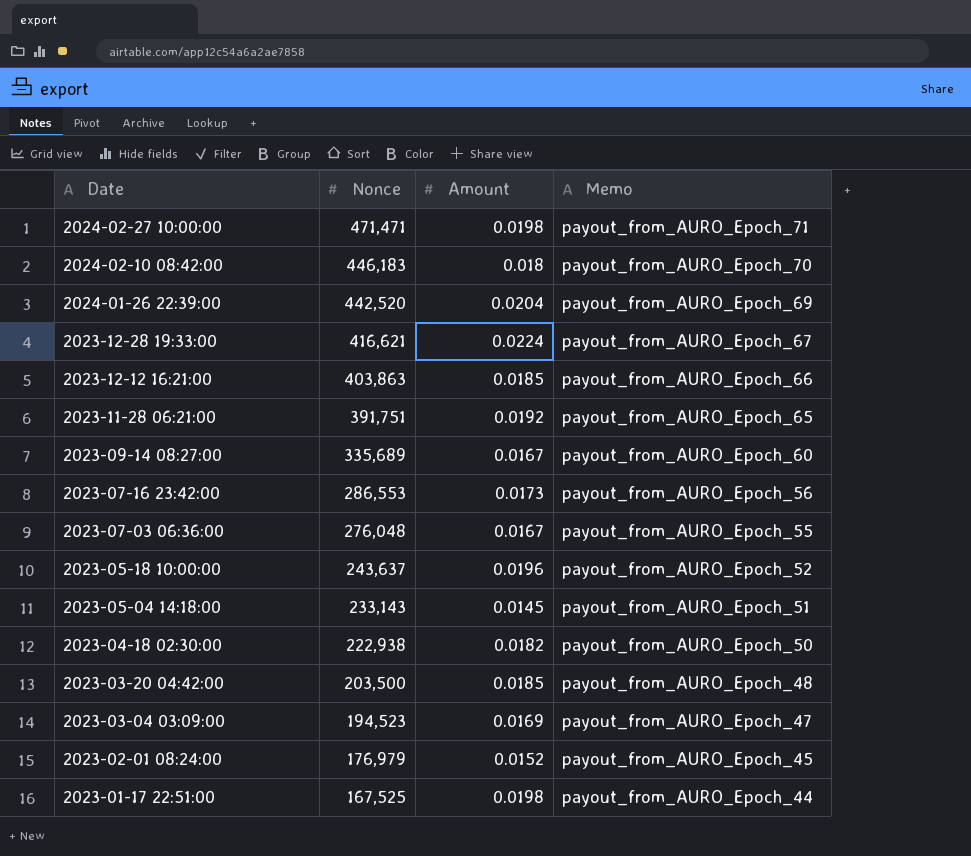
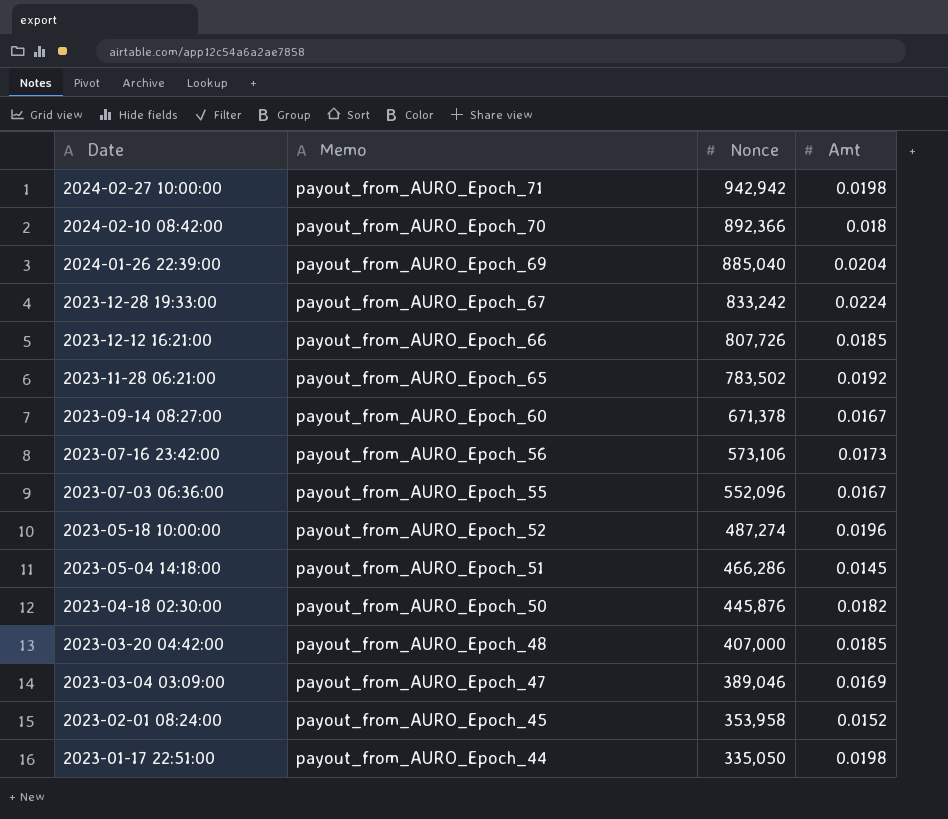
column Memo | position: 4 -> 2
column name: Amount -> Amt
2024-02-27 10:00:00 | Nonce: 471,471 -> 942,942
2024-02-10 08:42:00 | Nonce: 446,183 -> 892,366
2024-01-26 22:39:00 | Nonce: 442,520 -> 885,040
2023-12-28 19:33:00 | Nonce: 416,621 -> 833,242
2023-12-12 16:21:00 | Nonce: 403,863 -> 807,726
2023-11-28 06:21:00 | Nonce: 391,751 -> 783,502
2023-09-14 08:27:00 | Nonce: 335,689 -> 671,378
2023-07-16 23:42:00 | Nonce: 286,553 -> 573,106
2023-07-03 06:36:00 | Nonce: 276,048 -> 552,096
2023-05-18 10:00:00 | Nonce: 243,637 -> 487,274
2023-05-04 14:18:00 | Nonce: 233,143 -> 466,286
2023-04-18 02:30:00 | Nonce: 222,938 -> 445,876
2023-03-20 04:42:00 | Nonce: 203,500 -> 407,000
2023-03-04 03:09:00 | Nonce: 194,523 -> 389,046
2023-02-01 08:24:00 | Nonce: 176,979 -> 353,958
2023-01-17 22:51:00 | Nonce: 167,525 -> 335,050

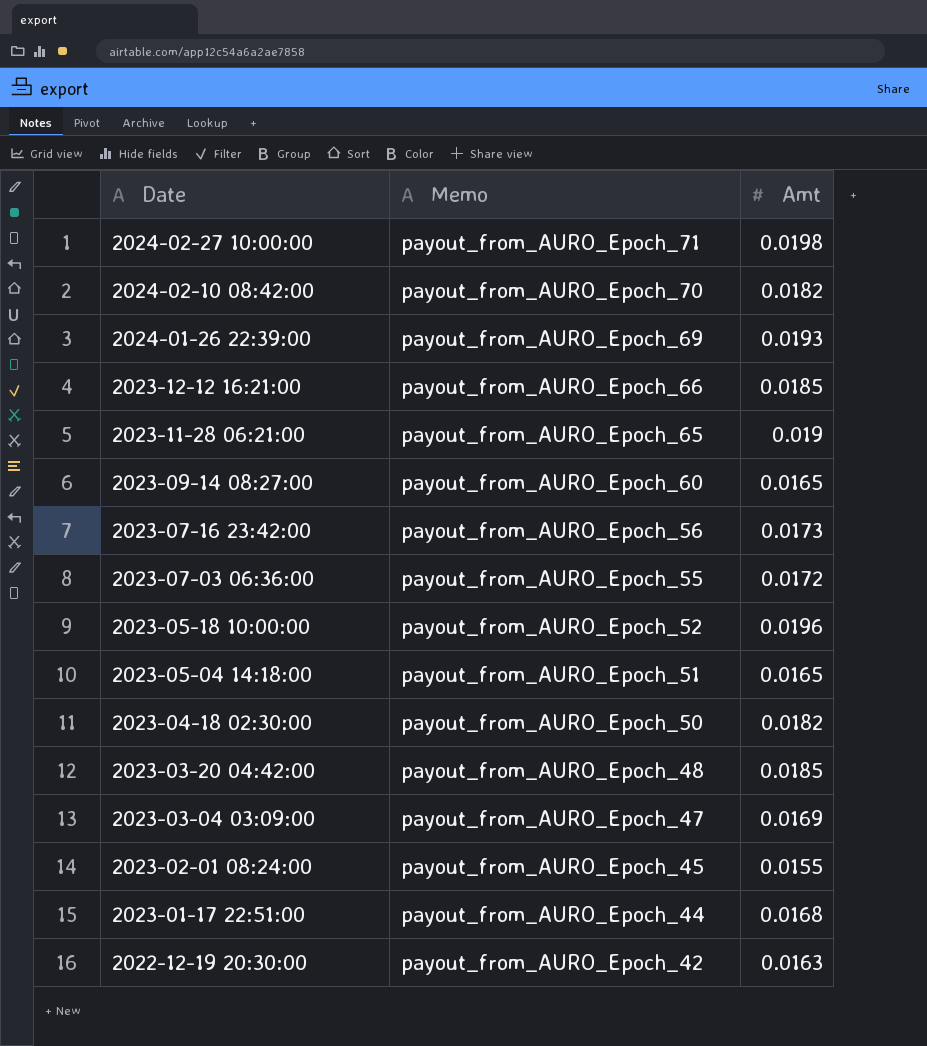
column Nonce | position: 3 -> none
row 2023-12-28 19:33:00: payout_from_AURO_Epoch_67 | 833,242 | 0.0224 -> none
2024-02-10 08:42:00 | Amt: 0.018 -> 0.0182
2024-01-26 22:39:00 | Amt: 0.0204 -> 0.0193
2023-11-28 06:21:00 | Amt: 0.0192 -> 0.019
2023-09-14 08:27:00 | Amt: 0.0167 -> 0.0165
2023-07-03 06:36:00 | Amt: 0.0167 -> 0.0172
2023-05-04 14:18:00 | Amt: 0.0145 -> 0.0165
2023-02-01 08:24:00 | Amt: 0.0152 -> 0.0155
2023-01-17 22:51:00 | Amt: 0.0198 -> 0.0168
row 2022-12-19 20:30:00: none -> payout_from_AURO_Epoch_42 | 0.0163

